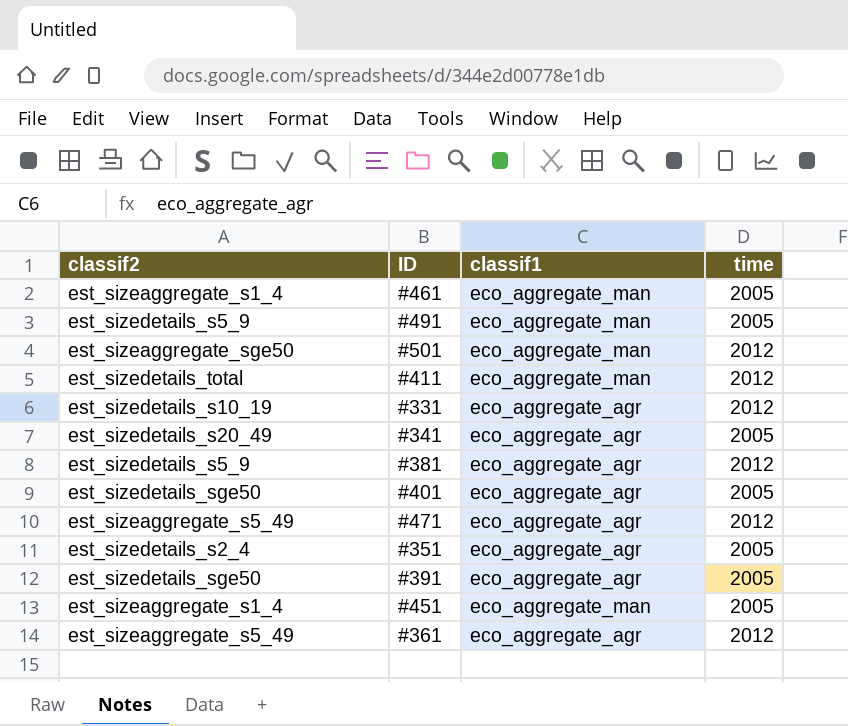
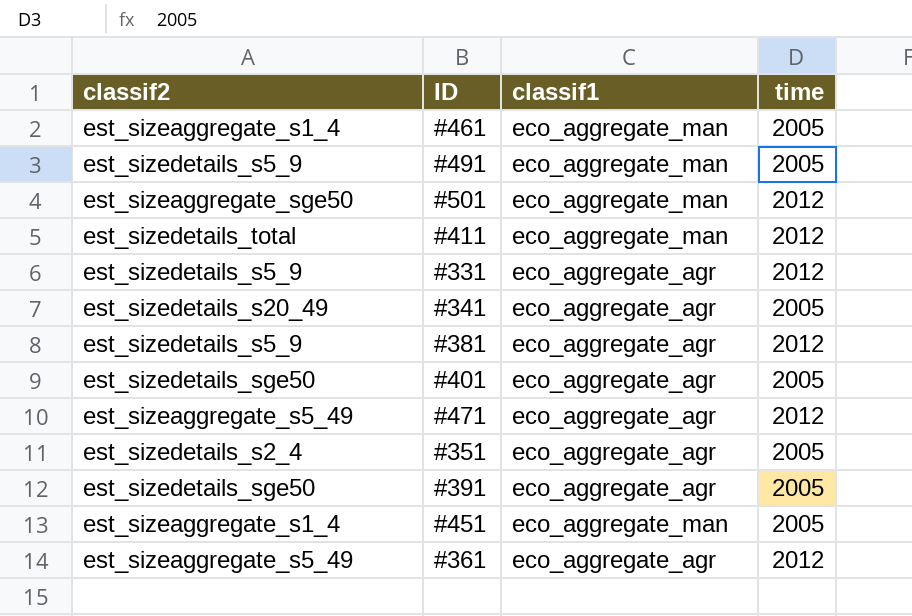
#331 | classif2: est_sizedetails_s10_19 -> est_sizedetails_s5_9

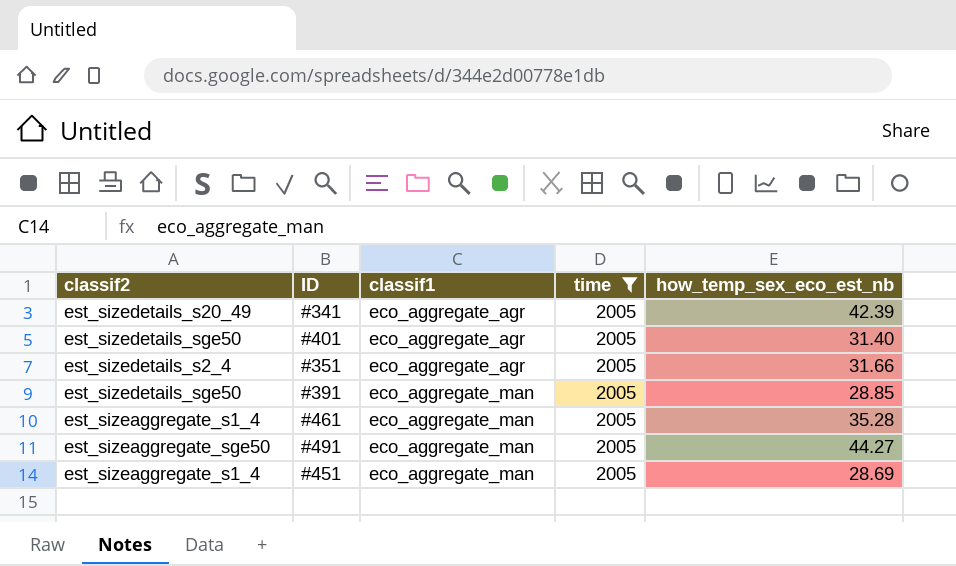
filter: none -> time = 2005
row order: none -> classif1 ascending
column how_temp_sex_eco_est_nb | position: none -> 5
#391 | classif1: eco_aggregate_agr -> eco_aggregate_man
#491 | classif2: est_sizedetails_s5_9 -> est_sizeaggregate_sge50

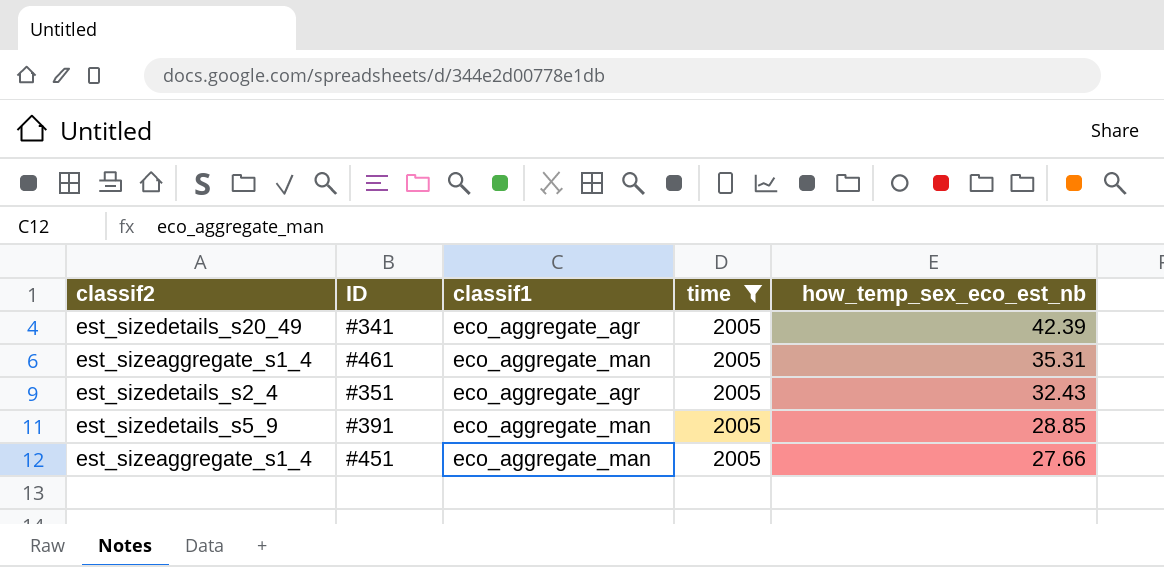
row order: classif1 ascending -> how_temp_sex_eco_est_nb descending
row #401: est_sizedetails_sge50 | eco_aggregate_agr | 2005 | 31.40 -> none
row #491: est_sizeaggregate_sge50 | eco_aggregate_man | 2005 | 44.27 -> none
#461 | how_temp_sex_eco_est_nb: 35.28 -> 35.31
#351 | how_temp_sex_eco_est_nb: 31.66 -> 32.43
#391 | classif2: est_sizedetails_sge50 -> est_sizedetails_s5_9
#451 | how_temp_sex_eco_est_nb: 28.69 -> 27.66

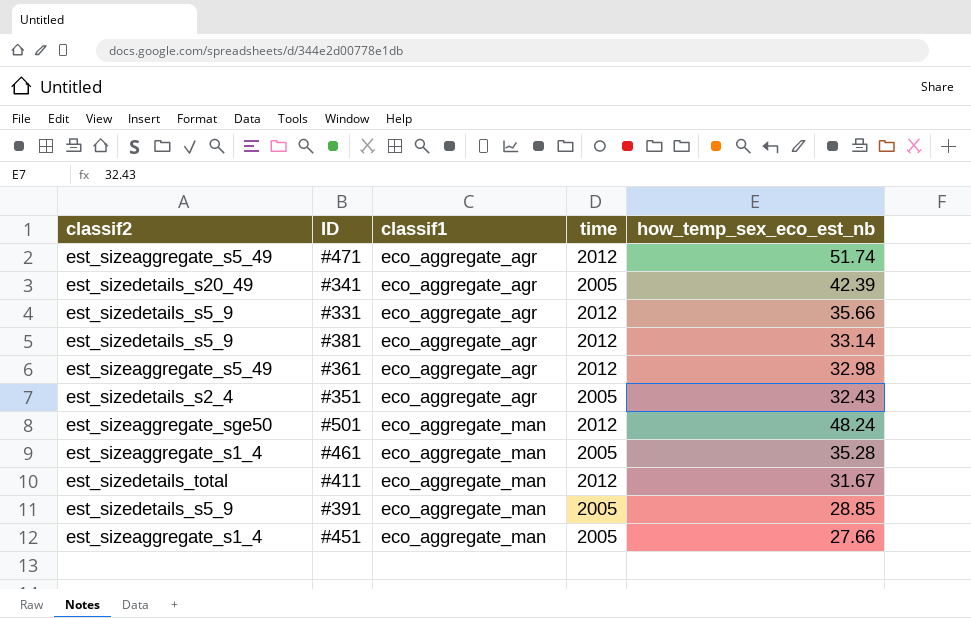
filter: time = 2005 -> none
row order: how_temp_sex_eco_est_nb descending -> classif1 ascending
#461 | how_temp_sex_eco_est_nb: 35.31 -> 35.28

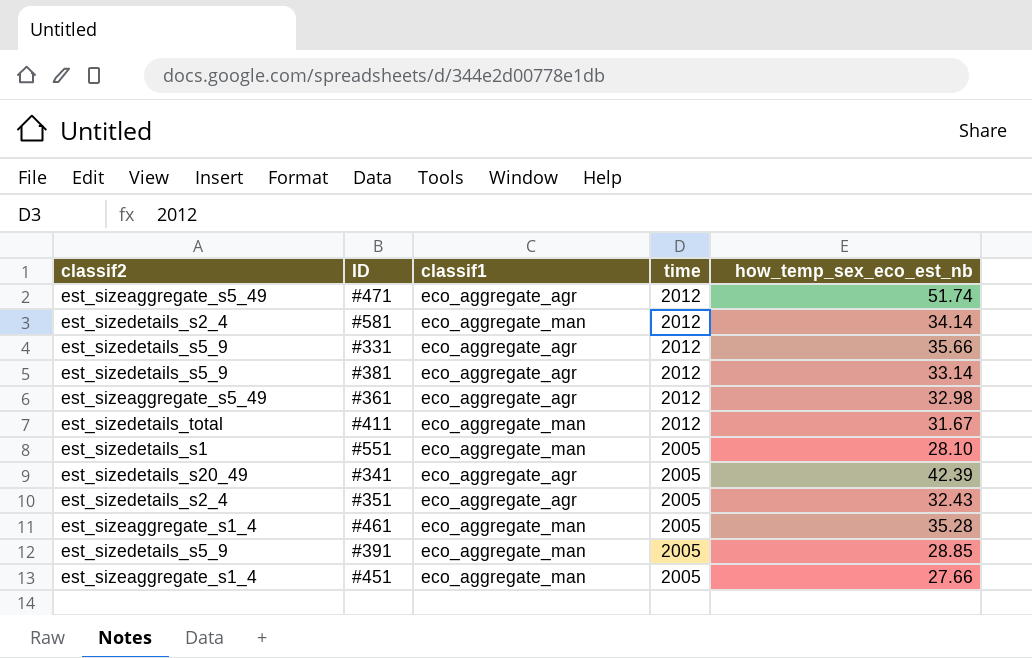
row order: classif1 ascending -> time descending
row #501: est_sizeaggregate_sge50 | eco_aggregate_man | 2012 | 48.24 -> none
row #581: none -> est_sizedetails_s2_4 | eco_aggregate_man | 2012 | 34.14
row #551: none -> est_sizedetails_s1 | eco_aggregate_man | 2005 | 28.10

